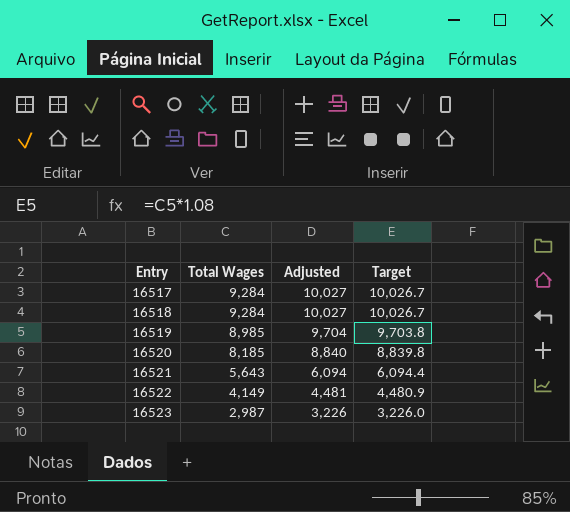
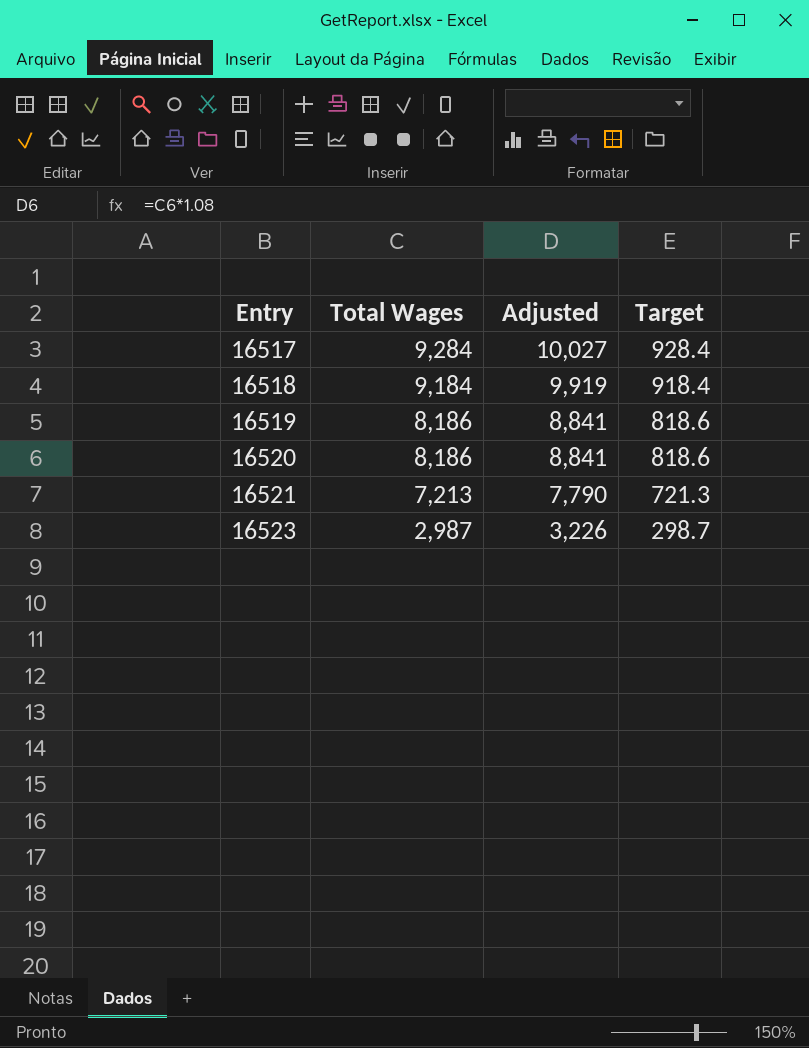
column Target | formula: [Total Wages] * 1.08 -> [Total Wages] * 0.1
row 16522: 4,149 | 4,481 | 4,480.9 -> none
16518 | Total Wages: 9,284 -> 9,184
16518 | Adjusted: 10,027 -> 9,919
16519 | Total Wages: 8,985 -> 8,186
16519 | Adjusted: 9,704 -> 8,841
16520 | Total Wages: 8,185 -> 8,186
16520 | Adjusted: 8,840 -> 8,841
16521 | Total Wages: 5,643 -> 7,213
16521 | Adjusted: 6,094 -> 7,790

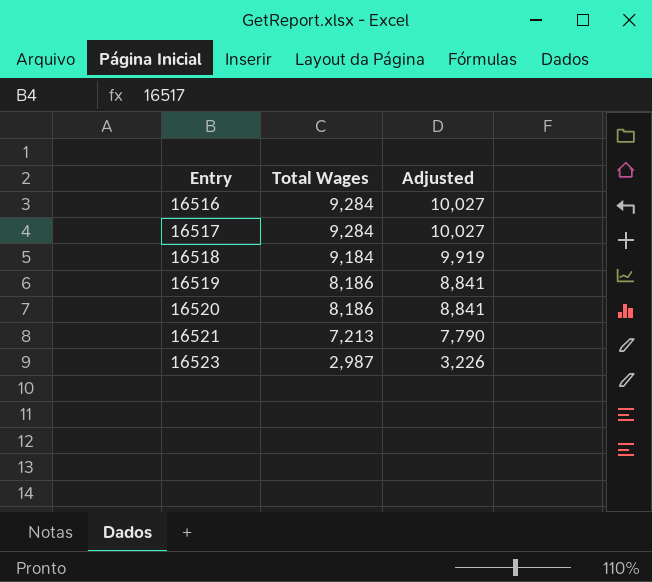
column Target | formula: [Total Wages] * 0.1 -> none
row 16516: none -> 9,284 | 10,027

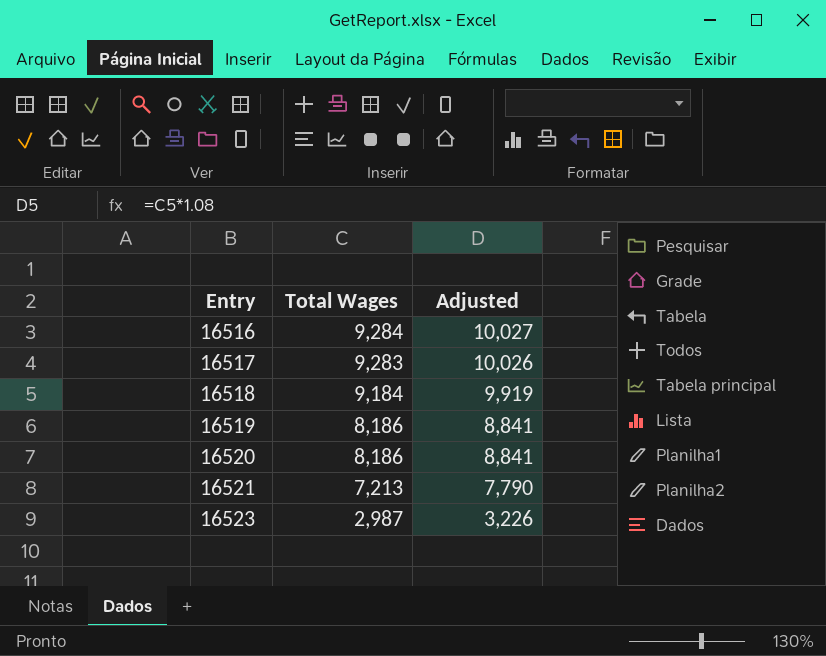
16517 | Total Wages: 9,284 -> 9,283
16517 | Adjusted: 10,027 -> 10,026

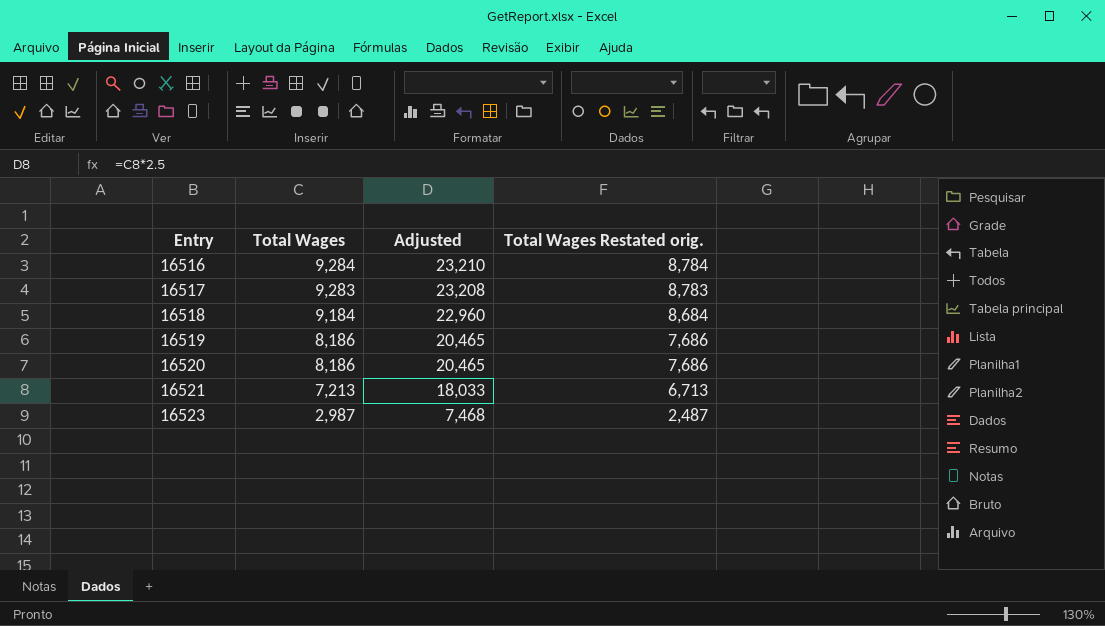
column Adjusted | formula: [Total Wages] * 1.08 -> [Total Wages] * 2.5
column Total Wages Restated orig. | formula: none -> [Total Wages] - 500

